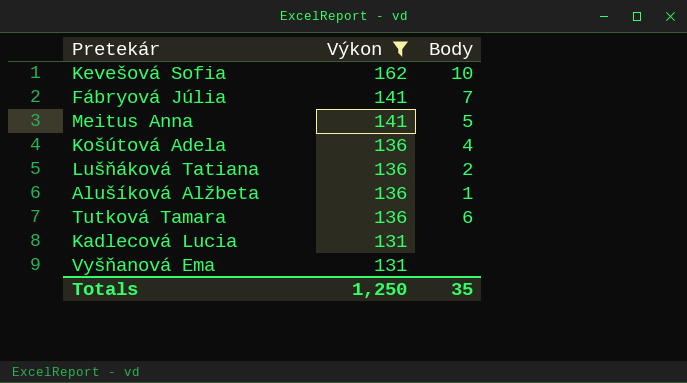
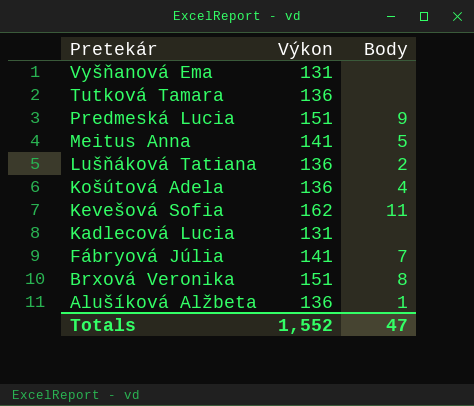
filter: Výkon != 151 -> none
row order: Výkon descending -> Pretekár descending
Tutková Tamara | Body: 6 -> none
Kevešová Sofia | Body: 10 -> 11
Totals | Výkon: 1,250 -> 1,552
Totals | Body: 35 -> 47

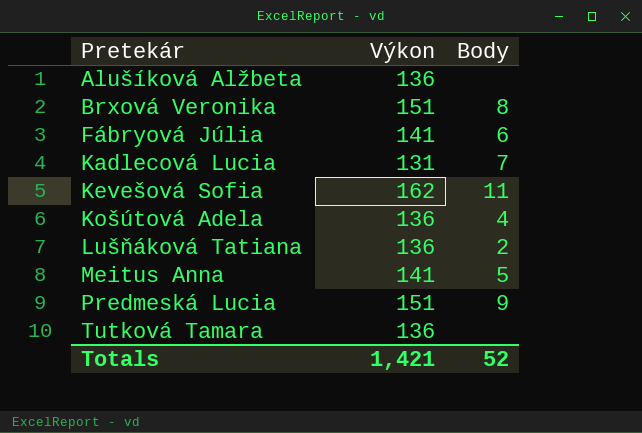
row order: Pretekár descending -> Pretekár ascending
row Vyšňanová Ema: 131 | none -> none
Alušíková Alžbeta | Body: 1 -> none
Fábryová Júlia | Body: 7 -> 6
Kadlecová Lucia | Body: none -> 7
Totals | Výkon: 1,552 -> 1,421
Totals | Body: 47 -> 52

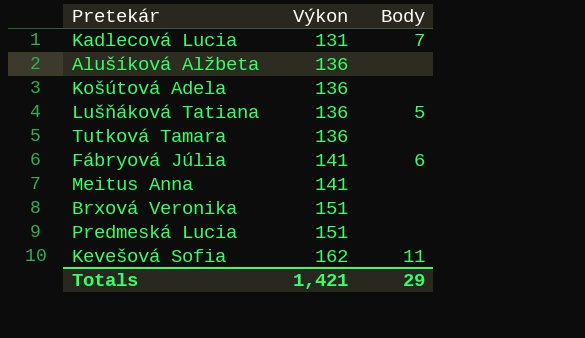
row order: Pretekár ascending -> Výkon ascending
Košútová Adela | Body: 4 -> none
Lušňáková Tatiana | Body: 2 -> 5
Meitus Anna | Body: 5 -> none
Brxová Veronika | Body: 8 -> none
Predmeská Lucia | Body: 9 -> none
Totals | Body: 52 -> 29

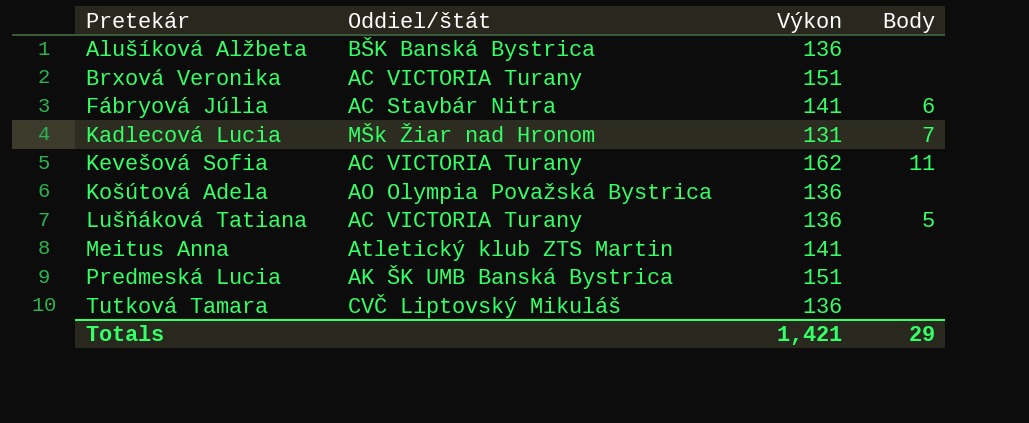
row order: Výkon ascending -> Pretekár ascending
column Oddiel/štát | position: none -> 2

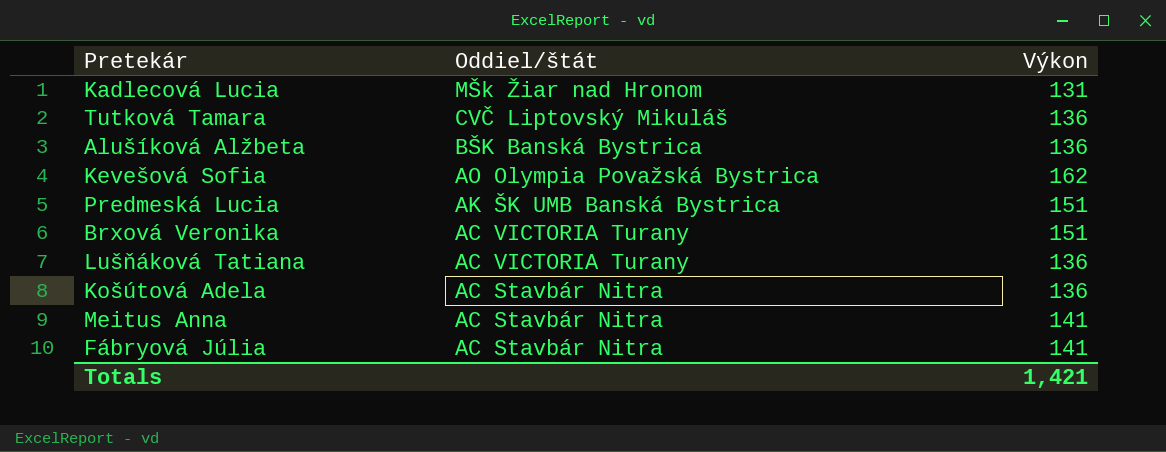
row order: Pretekár ascending -> Oddiel/štát descending
column Body | position: 4 -> none
Kevešová Sofia | Oddiel/štát: AC VICTORIA Turany -> AO Olympia Považská Bystrica
Košútová Adela | Oddiel/štát: AO Olympia Považská Bystrica -> AC Stavbár Nitra
Meitus Anna | Oddiel/štát: Atletický klub ZTS Martin -> AC Stavbár Nitra

